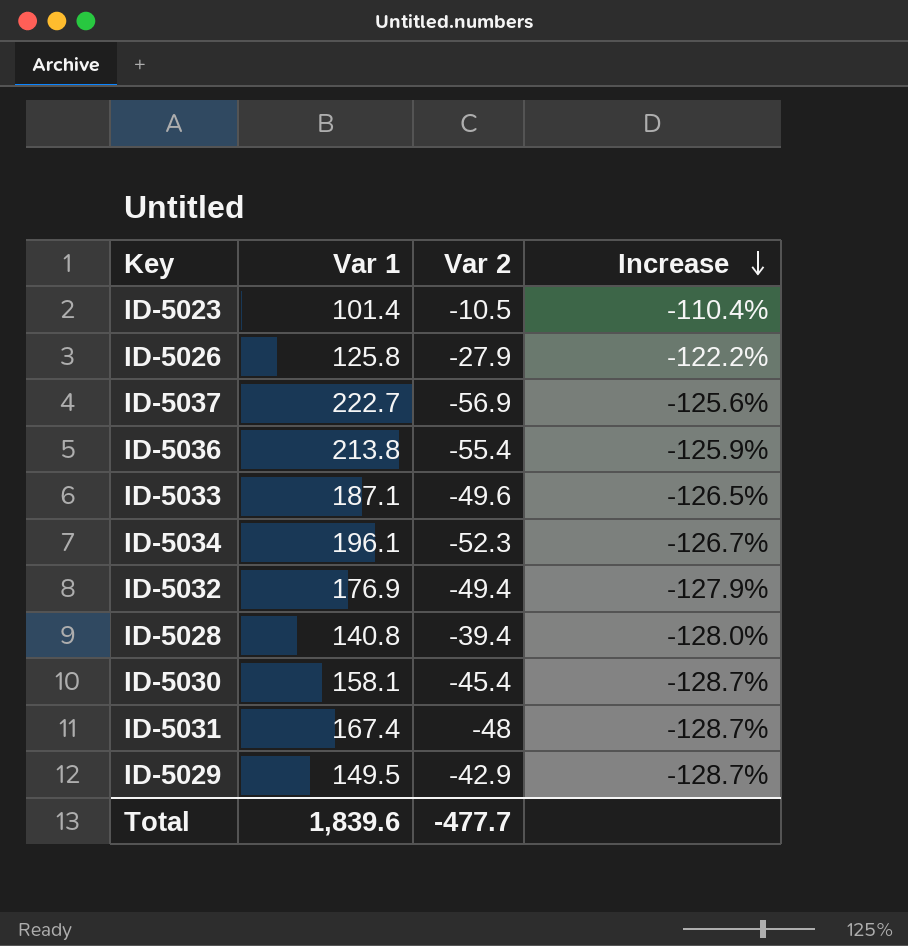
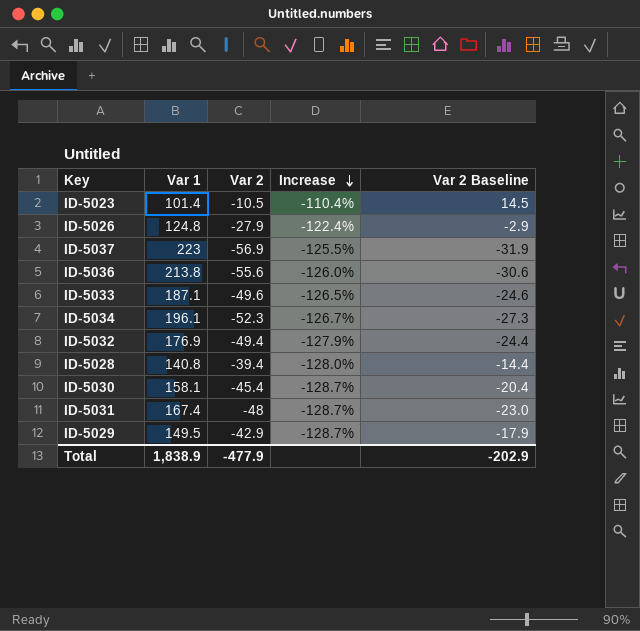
column Var 2 Baseline | formula: none -> [Var 2] + 25
ID-5026 | Var 1: 125.8 -> 124.8
ID-5026 | Increase: -122.2% -> -122.4%
ID-5037 | Var 1: 222.7 -> 223
ID-5037 | Increase: -125.6% -> -125.5%
ID-5036 | Var 2: -55.4 -> -55.6
ID-5036 | Increase: -125.9% -> -126.0%
Total | Var 1: 1,839.6 -> 1,838.9
Total | Var 2: -477.7 -> -477.9

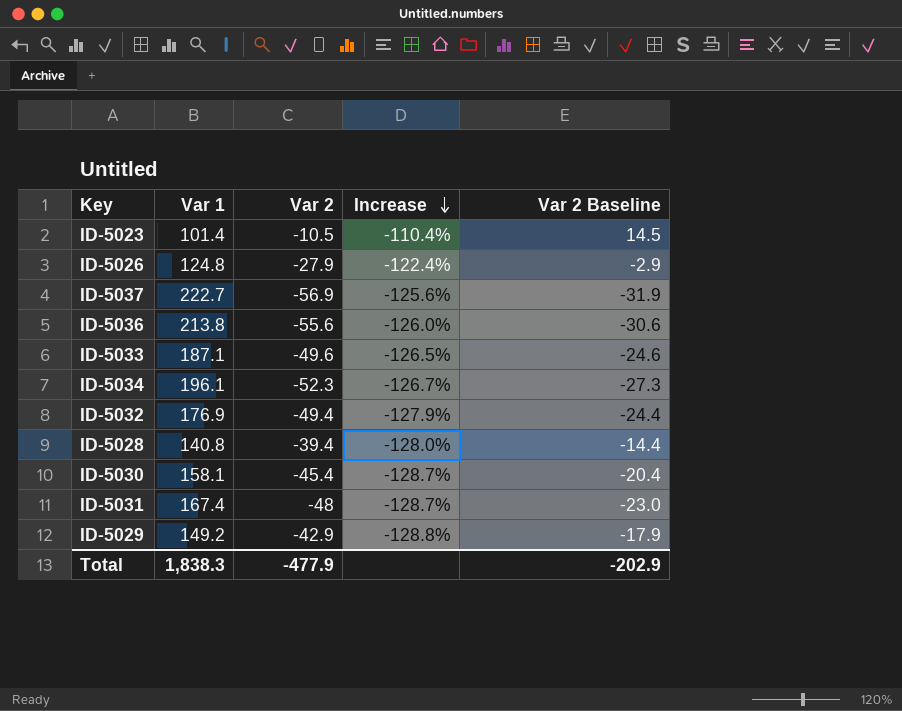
ID-5037 | Var 1: 223 -> 222.7
ID-5037 | Increase: -125.5% -> -125.6%
ID-5029 | Var 1: 149.5 -> 149.2
ID-5029 | Increase: -128.7% -> -128.8%
Total | Var 1: 1,838.9 -> 1,838.3

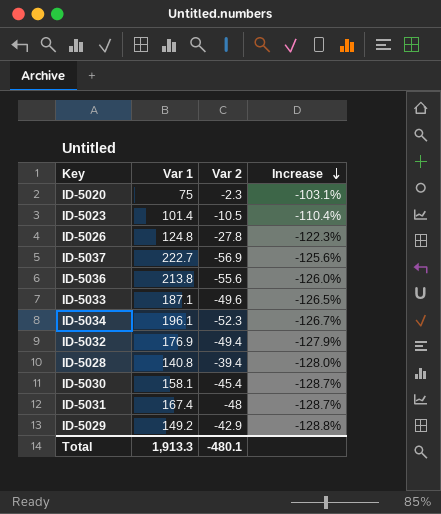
column Var 2 Baseline | formula: [Var 2] + 25 -> none
row ID-5020: none -> 75 | -2.3 | -103.1%
ID-5026 | Var 2: -27.9 -> -27.8
ID-5026 | Increase: -122.4% -> -122.3%
Total | Var 1: 1,838.3 -> 1,913.3
Total | Var 2: -477.9 -> -480.1

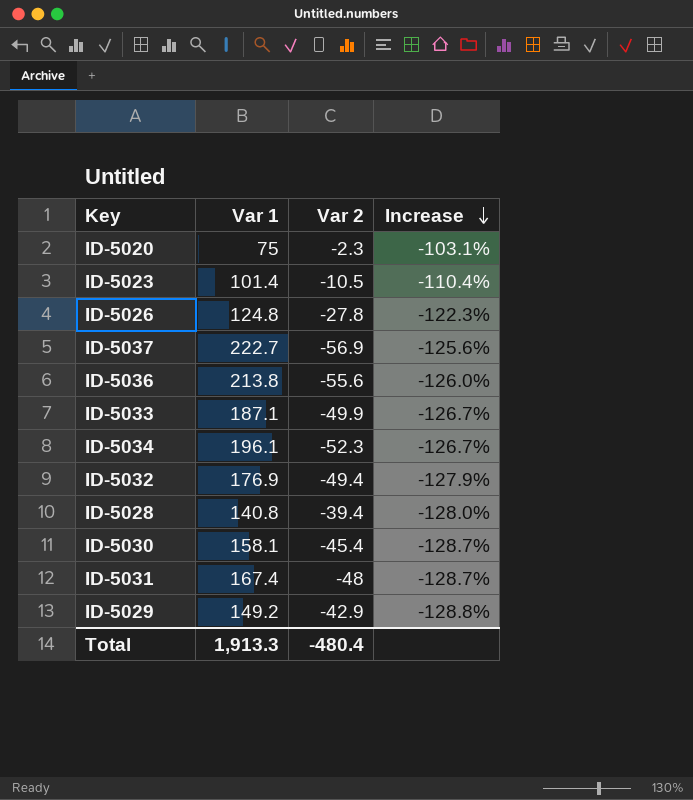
ID-5033 | Var 2: -49.6 -> -49.9
ID-5033 | Increase: -126.5% -> -126.7%
Total | Var 2: -480.1 -> -480.4

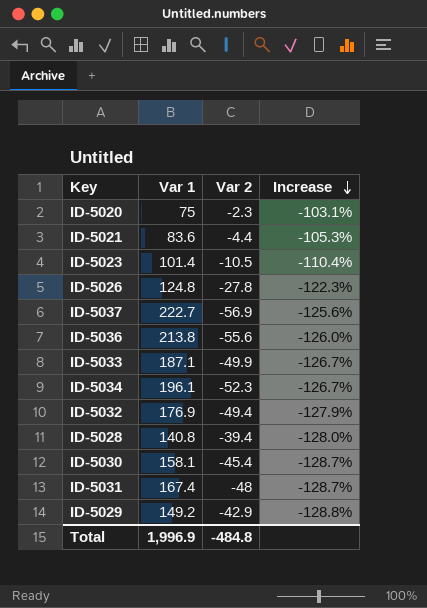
row ID-5021: none -> 83.6 | -4.4 | -105.3%
Total | Var 1: 1,913.3 -> 1,996.9
Total | Var 2: -480.4 -> -484.8

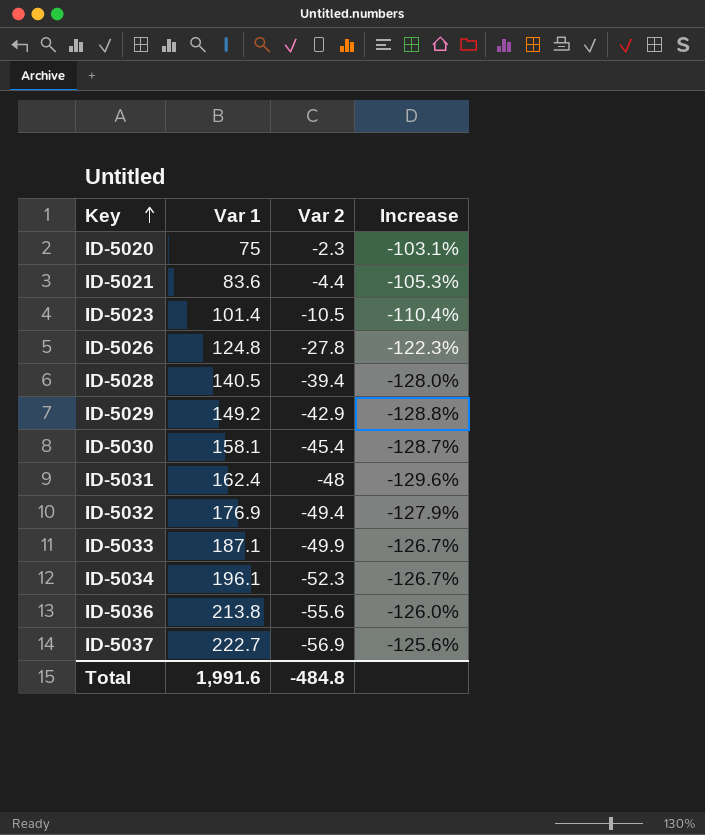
row order: Increase descending -> Key ascending
ID-5028 | Var 1: 140.8 -> 140.5
ID-5031 | Var 1: 167.4 -> 162.4
ID-5031 | Increase: -128.7% -> -129.6%
Total | Var 1: 1,996.9 -> 1,991.6

